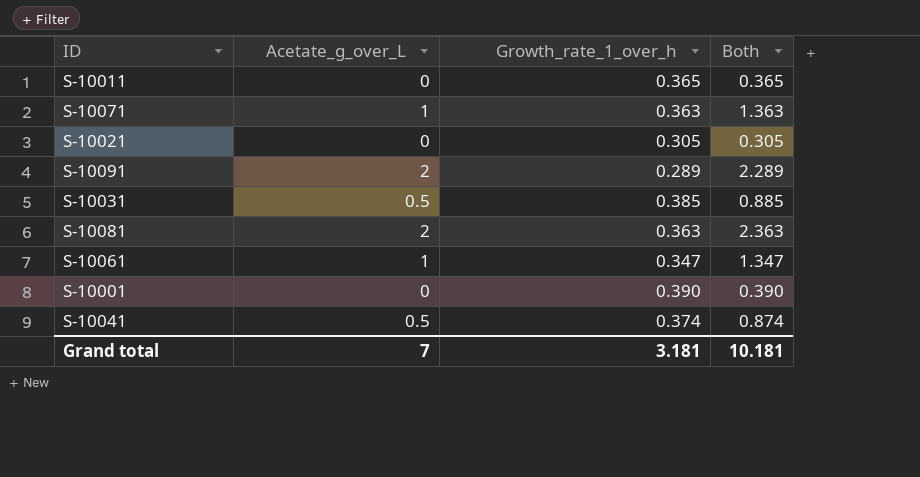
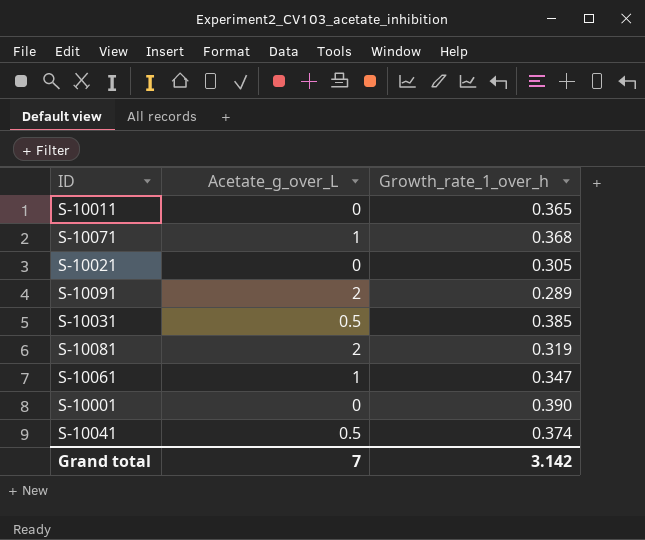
column Both | formula: [Acetate_g_over_L] + [Growth_rate_1_over_h] -> none
S-10071 | Growth_rate_1_over_h: 0.363 -> 0.368
S-10081 | Growth_rate_1_over_h: 0.363 -> 0.319
Grand total | Growth_rate_1_over_h: 3.181 -> 3.142

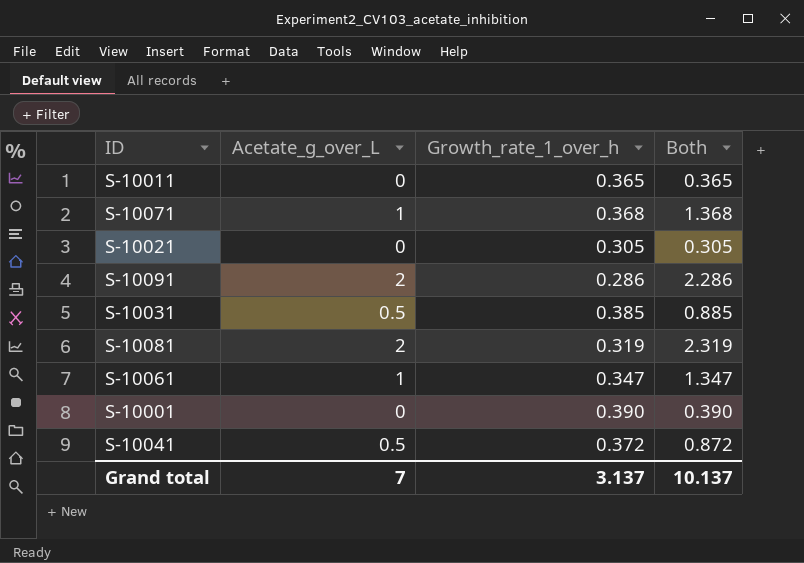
column Both | formula: none -> [Acetate_g_over_L] + [Growth_rate_1_over_h]
S-10091 | Growth_rate_1_over_h: 0.289 -> 0.286
S-10041 | Growth_rate_1_over_h: 0.374 -> 0.372
Grand total | Growth_rate_1_over_h: 3.142 -> 3.137

